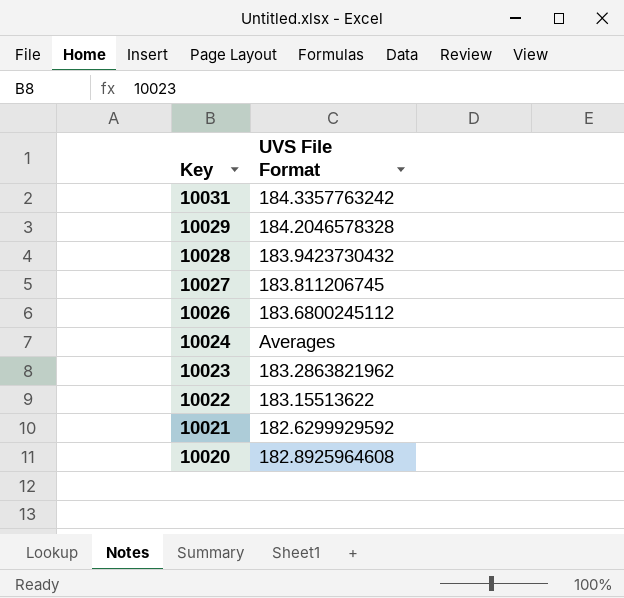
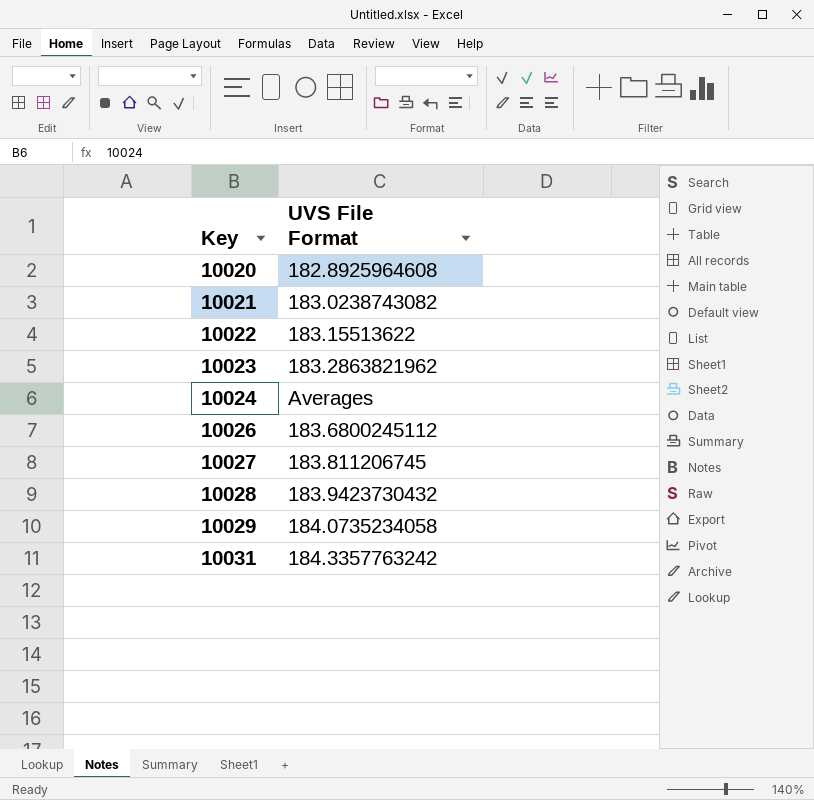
row order: Key descending -> Key ascending
10021 | UVS File Format: 182.6299929592 -> 183.0238743082
10029 | UVS File Format: 184.2046578328 -> 184.0735234058

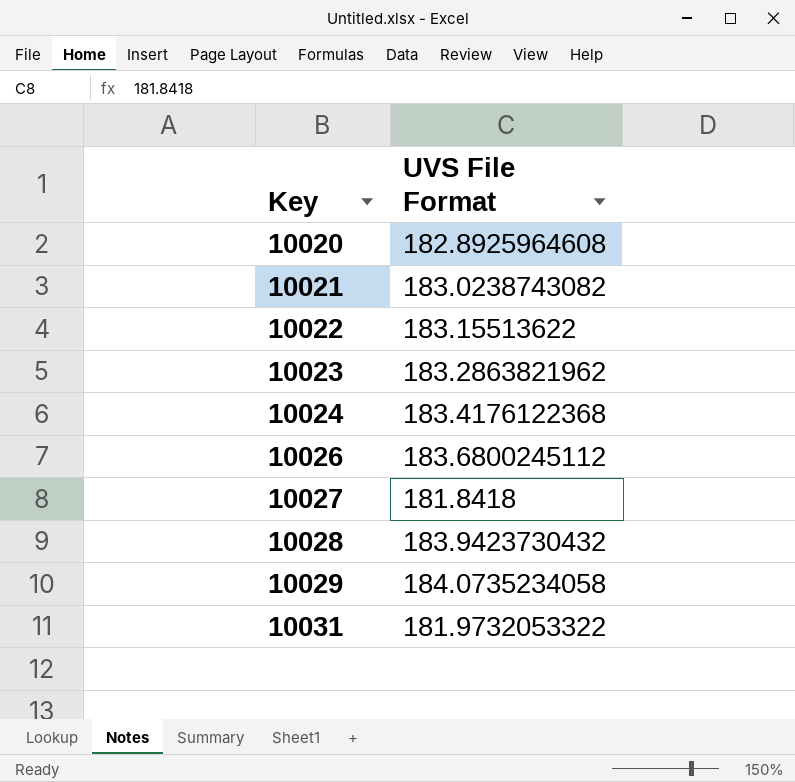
10024 | UVS File Format: Averages -> 183.4176122368
10027 | UVS File Format: 183.811206745 -> 181.8418
10031 | UVS File Format: 184.3357763242 -> 181.9732053322

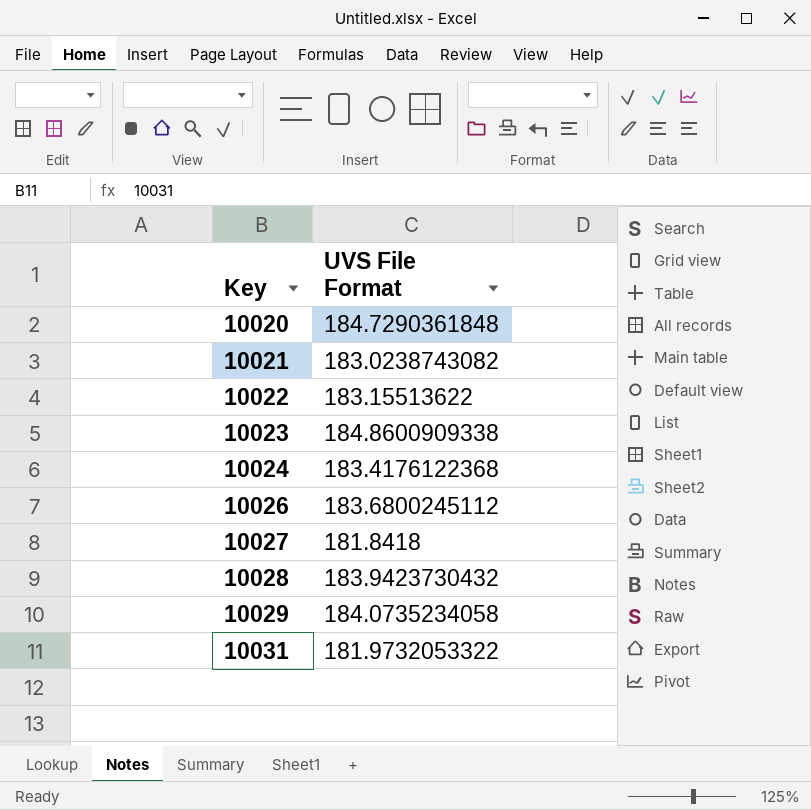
10020 | UVS File Format: 182.8925964608 -> 184.7290361848
10023 | UVS File Format: 183.2863821962 -> 184.8600909338

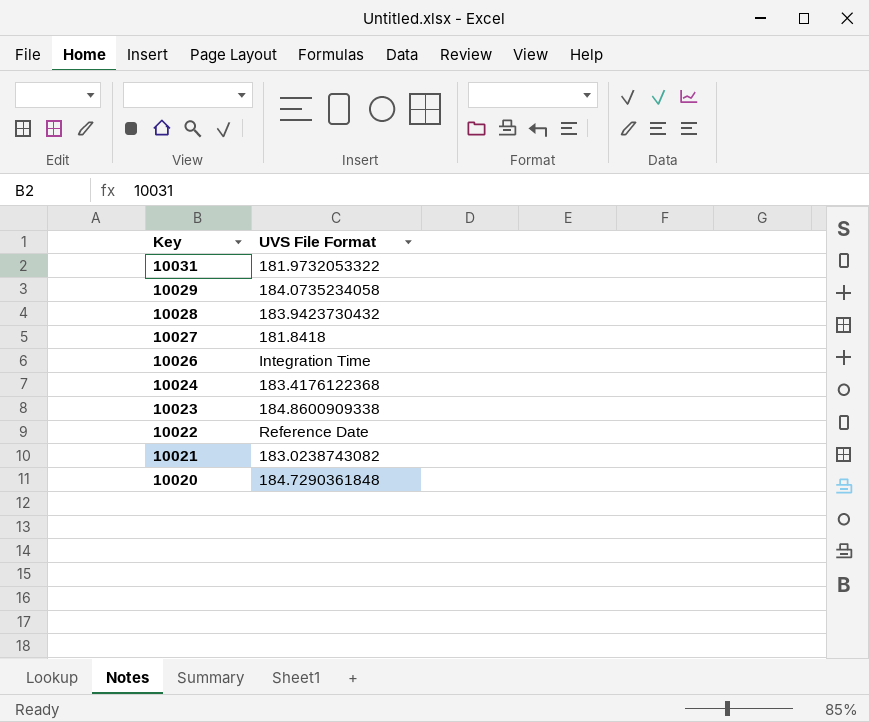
row order: Key ascending -> Key descending
10026 | UVS File Format: 183.6800245112 -> Integration Time
10022 | UVS File Format: 183.15513622 -> Reference Date

